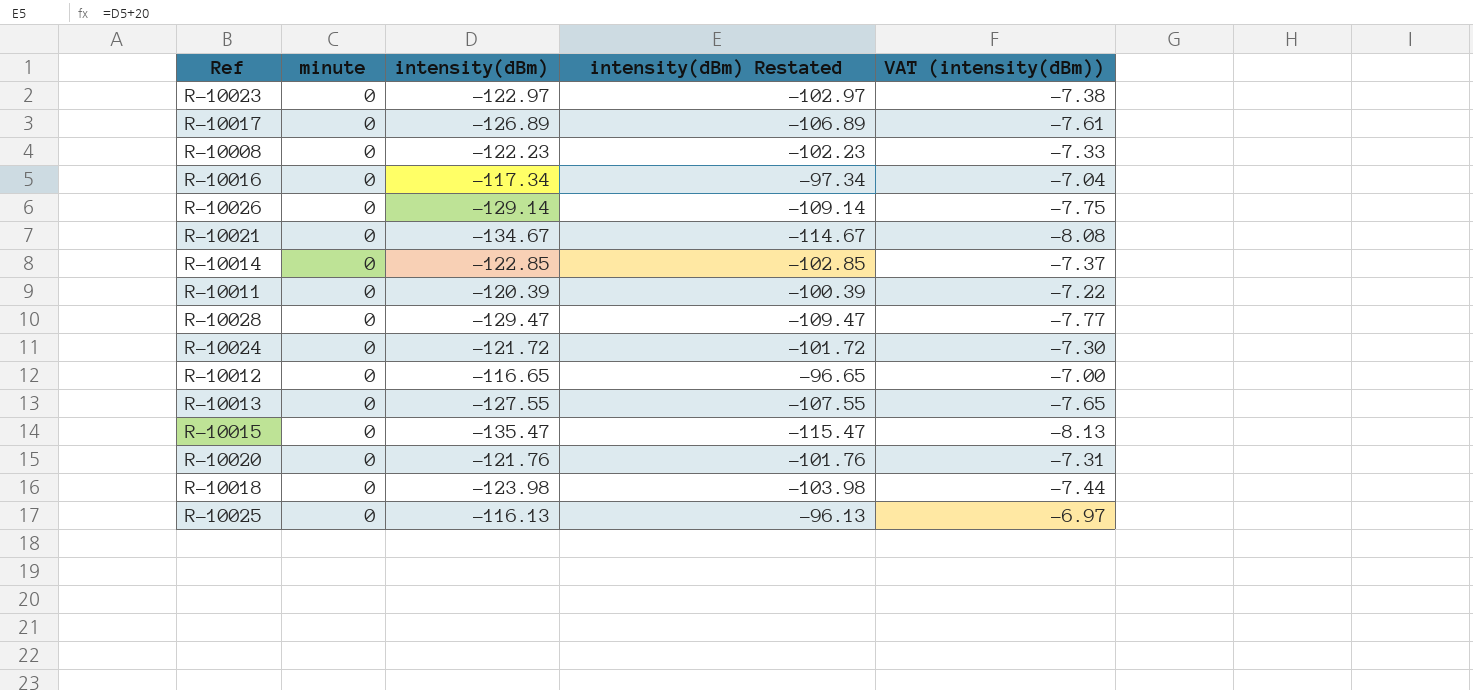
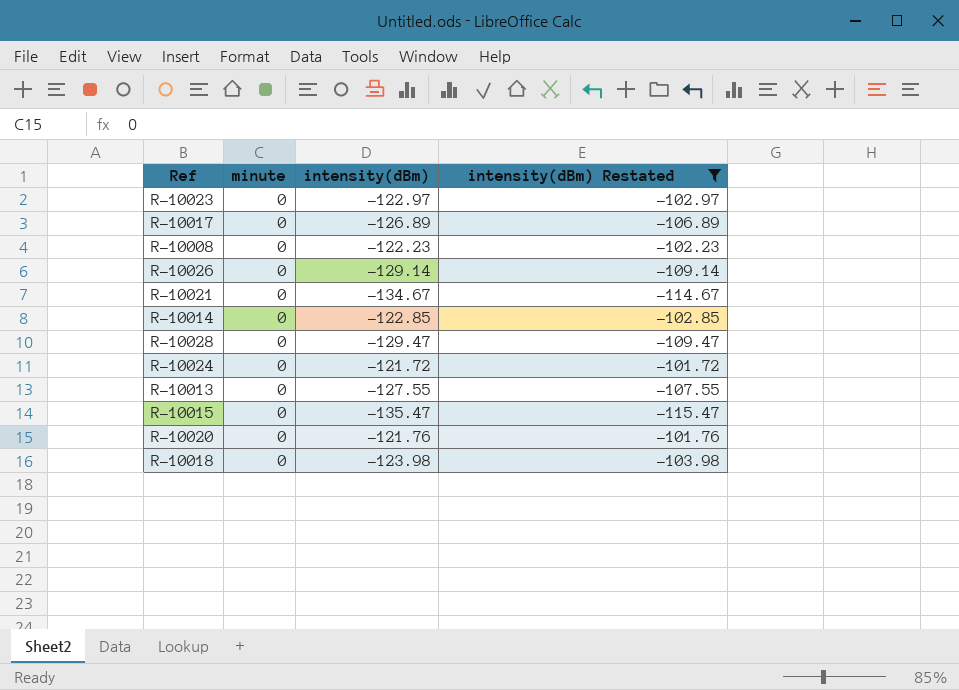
filter: none -> intensity(dBm) Restated <= -101.72
column VAT (intensity(dBm)) | formula: [intensity(dBm)] * 0.06 -> none

